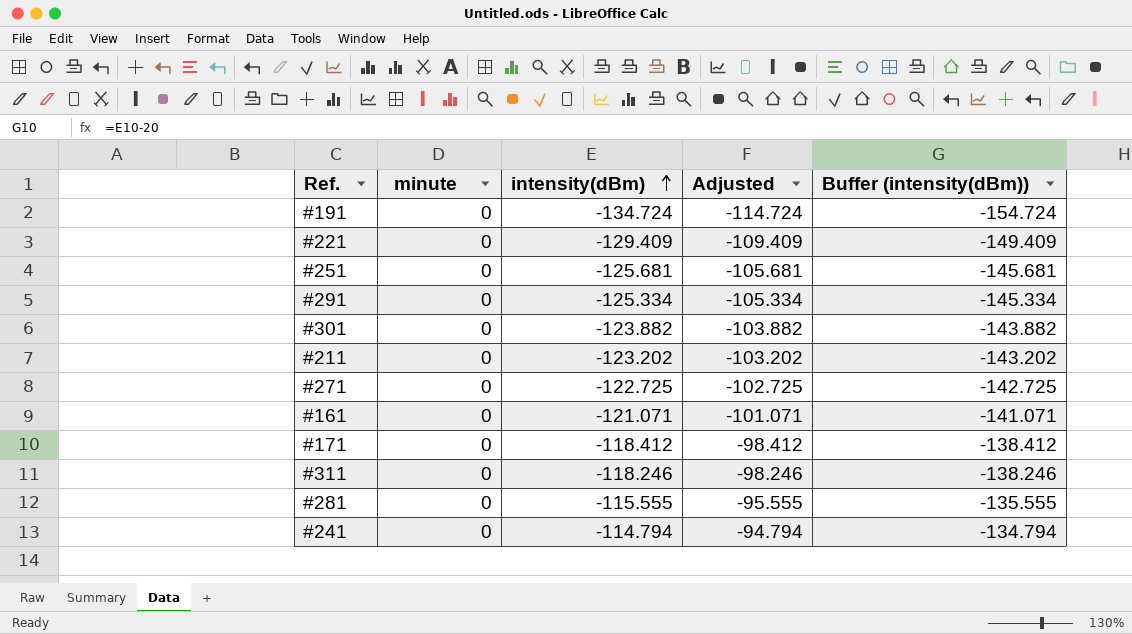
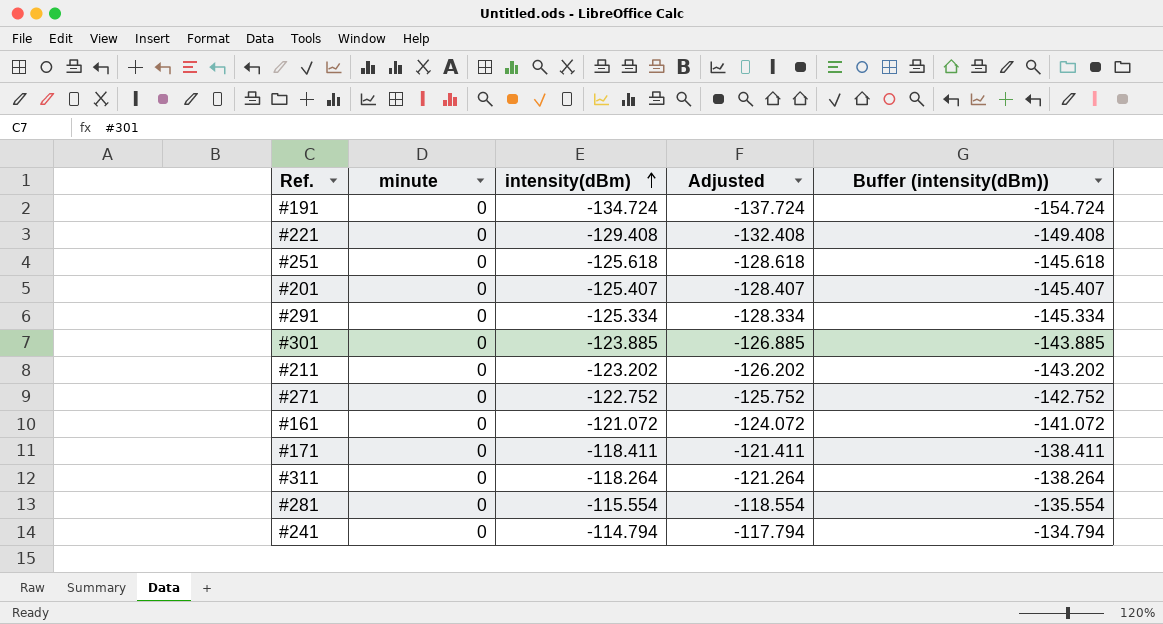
column Adjusted | formula: [intensity(dBm)] + 20 -> [intensity(dBm)] - 3
#221 | intensity(dBm): -129.409 -> -129.408
#221 | Buffer (intensity(dBm)): -149.409 -> -149.408
#251 | intensity(dBm): -125.681 -> -125.618
#251 | Buffer (intensity(dBm)): -145.681 -> -145.618
row #201: none -> 0 | -125.407 | -128.407 | -145.407
#301 | intensity(dBm): -123.882 -> -123.885
#301 | Buffer (intensity(dBm)): -143.882 -> -143.885
#271 | intensity(dBm): -122.725 -> -122.752
#271 | Buffer (intensity(dBm)): -142.725 -> -142.752
#161 | intensity(dBm): -121.071 -> -121.072
#161 | Buffer (intensity(dBm)): -141.071 -> -141.072
#171 | intensity(dBm): -118.412 -> -118.411
#171 | Buffer (intensity(dBm)): -138.412 -> -138.411
#311 | intensity(dBm): -118.246 -> -118.264
#311 | Buffer (intensity(dBm)): -138.246 -> -138.264
#281 | intensity(dBm): -115.555 -> -115.554
#281 | Buffer (intensity(dBm)): -135.555 -> -135.554

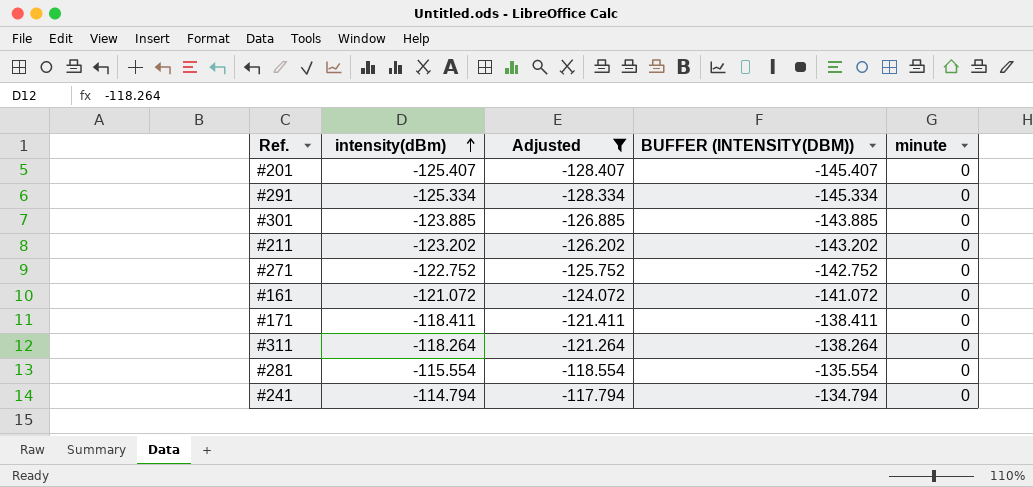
filter: none -> Adjusted >= -128.407
column name: Buffer (intensity(dBm)) -> BUFFER (INTENSITY(DBM))
column minute | position: 2 -> 5

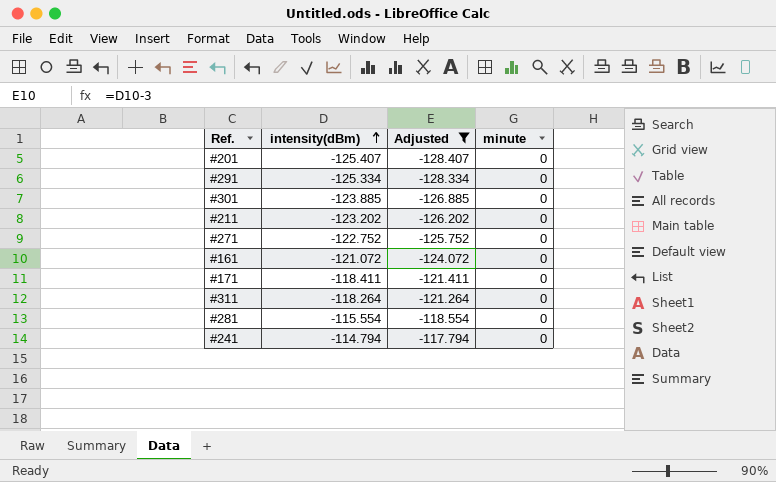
column BUFFER (INTENSITY(DBM)) | formula: [intensity(dBm)] - 20 -> none

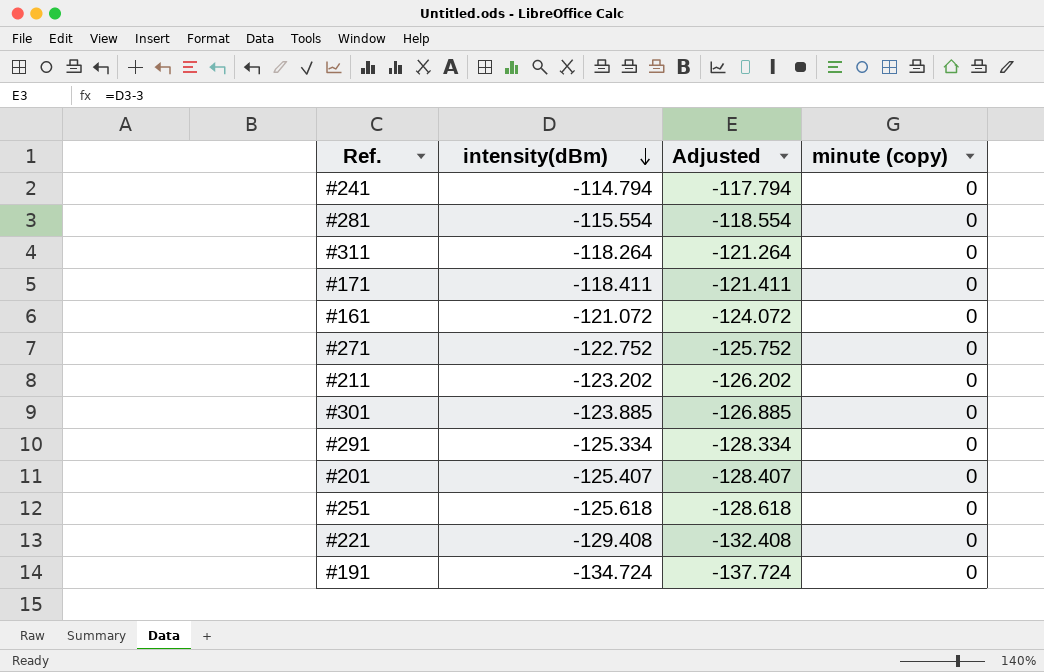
filter: Adjusted >= -128.407 -> none
row order: intensity(dBm) ascending -> intensity(dBm) descending
column name: minute -> minute (copy)

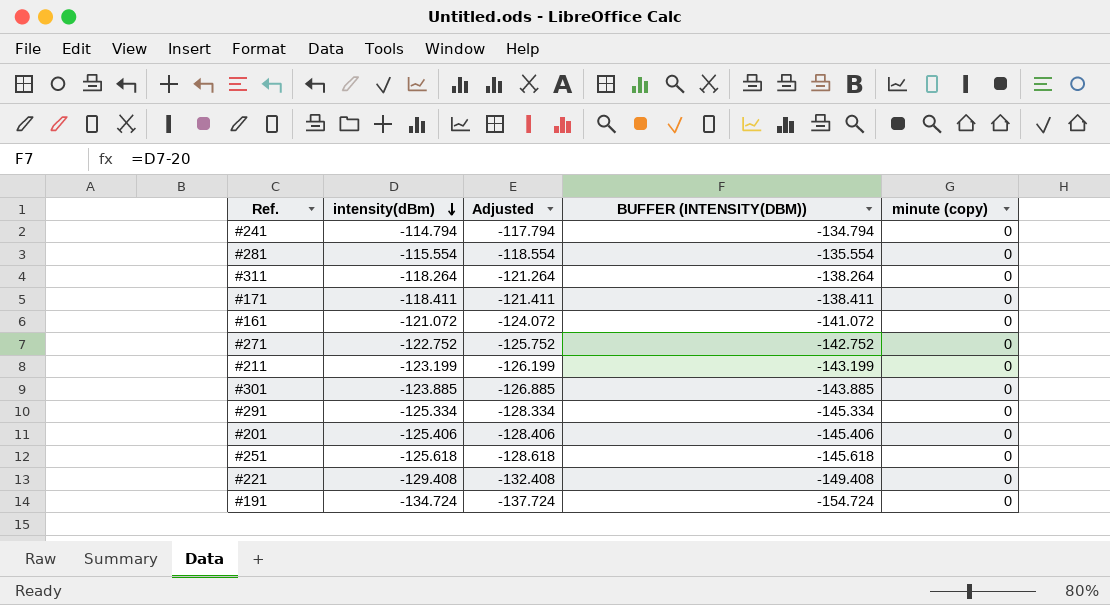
column BUFFER (INTENSITY(DBM)) | formula: none -> [intensity(dBm)] - 20
#211 | intensity(dBm): -123.202 -> -123.199
#211 | Adjusted: -126.202 -> -126.199
#201 | intensity(dBm): -125.407 -> -125.406
#201 | Adjusted: -128.407 -> -128.406

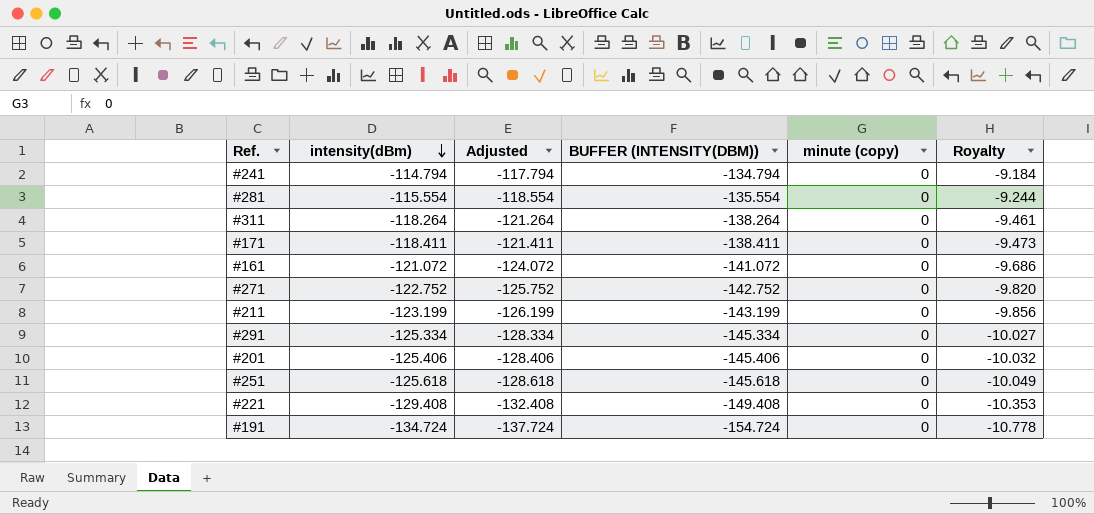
column Royalty | formula: none -> [intensity(dBm)] * 0.08
row #301: -123.885 | -126.885 | -143.885 | 0 -> none

